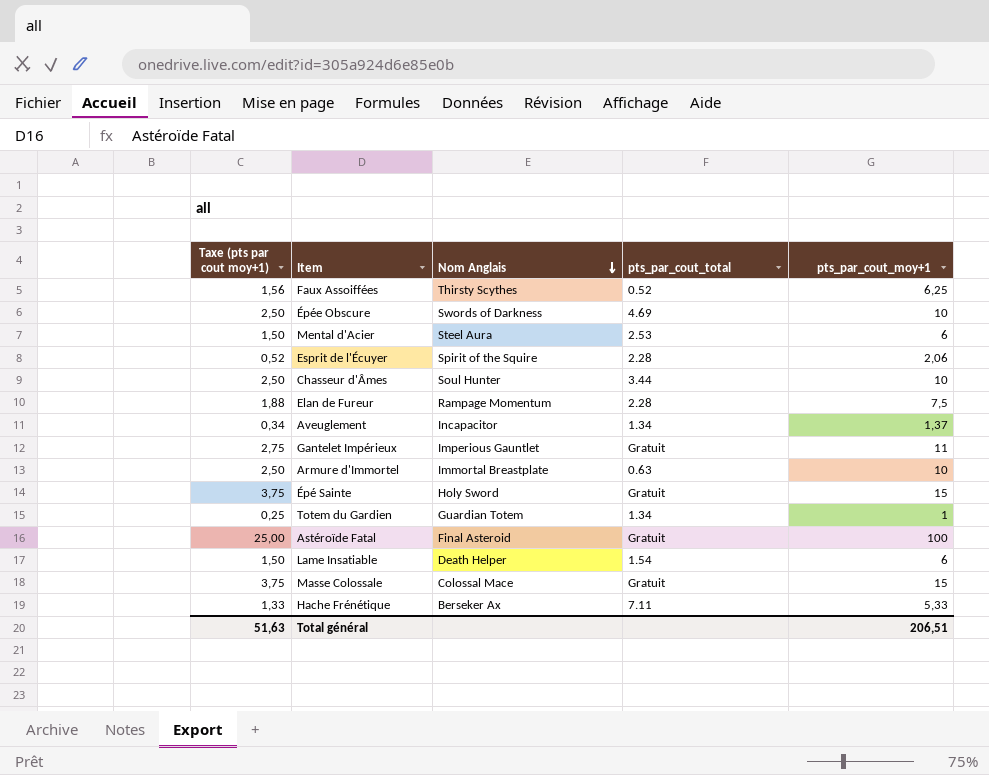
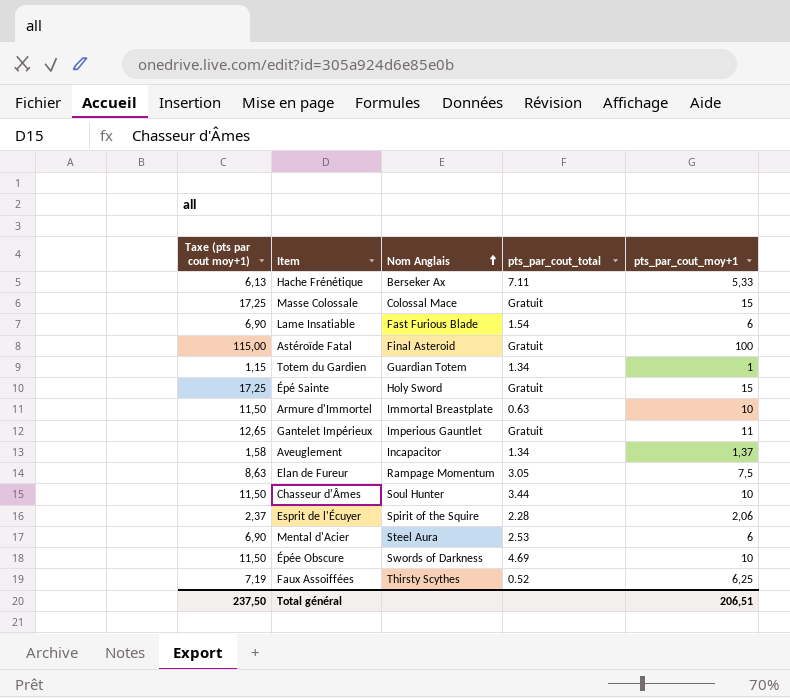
row order: Nom Anglais descending -> Nom Anglais ascending
column Taxe (pts par cout moy+1) | formula: [pts_par_cout_moy+1] * 0,25 -> [pts_par_cout_moy+1] * 1,15
Lame Insatiable | Nom Anglais: Death Helper -> Fast Furious Blade
Elan de Fureur | pts_par_cout_total: 2.28 -> 3.05
Total général | Taxe (pts par cout moy+1): 51,63 -> 237,50

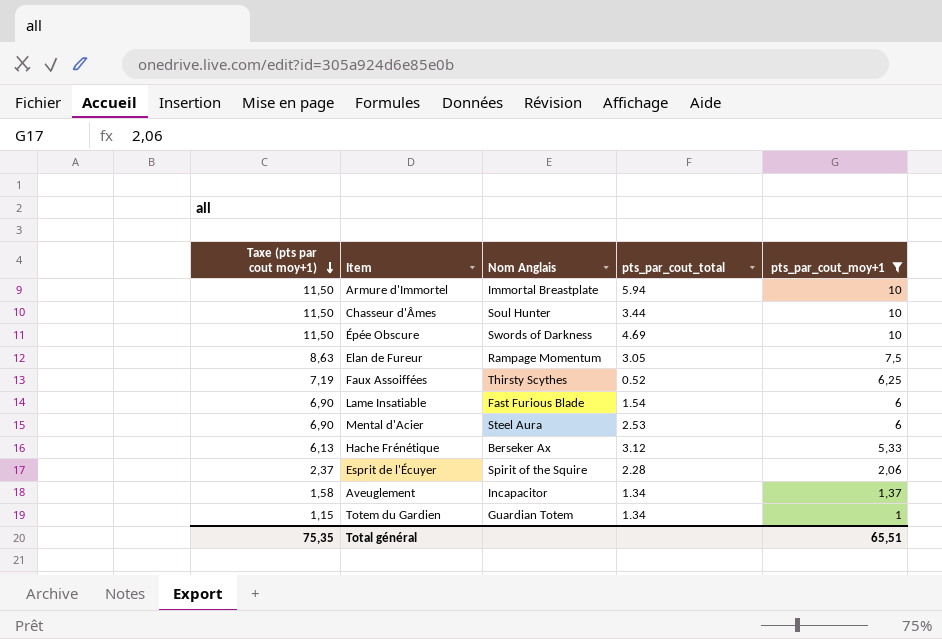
filter: none -> pts_par_cout_moy+1 <= 10
row order: Nom Anglais ascending -> Taxe (pts par cout moy+1) descending
Armure d'Immortel | pts_par_cout_total: 0.63 -> 5.94
Hache Frénétique | pts_par_cout_total: 7.11 -> 3.12
Total général | Taxe (pts par cout moy+1): 237,50 -> 75,35
Total général | pts_par_cout_moy+1: 206,51 -> 65,51

